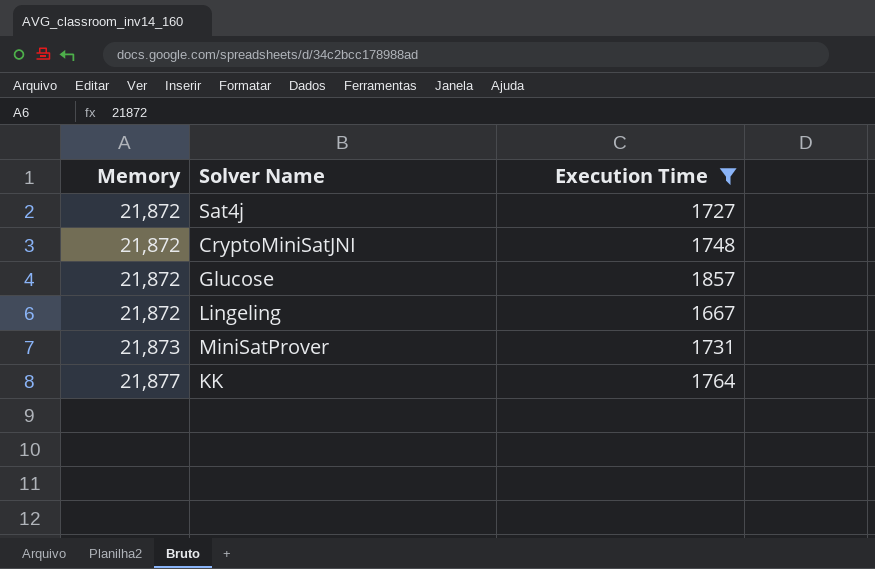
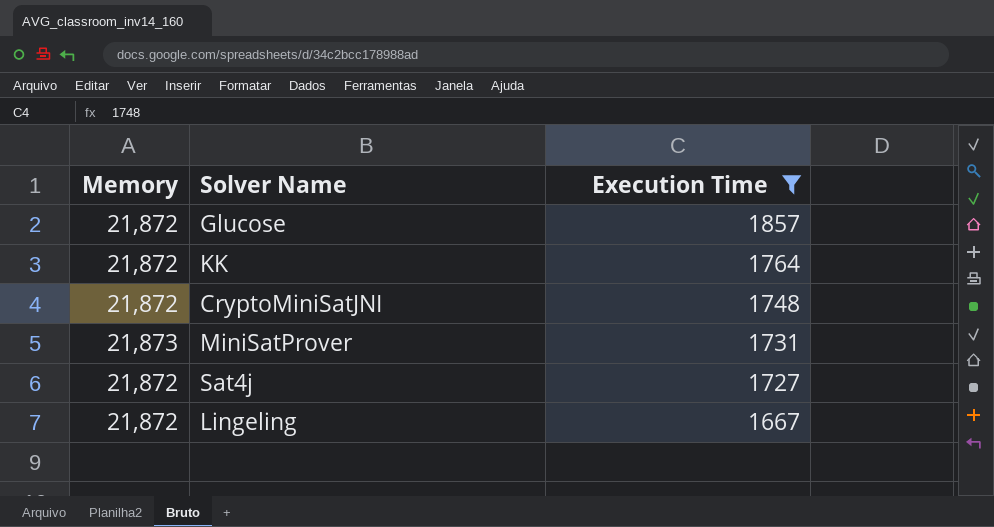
row order: Memory ascending -> Execution Time descending
KK | Memory: 21,877 -> 21,872

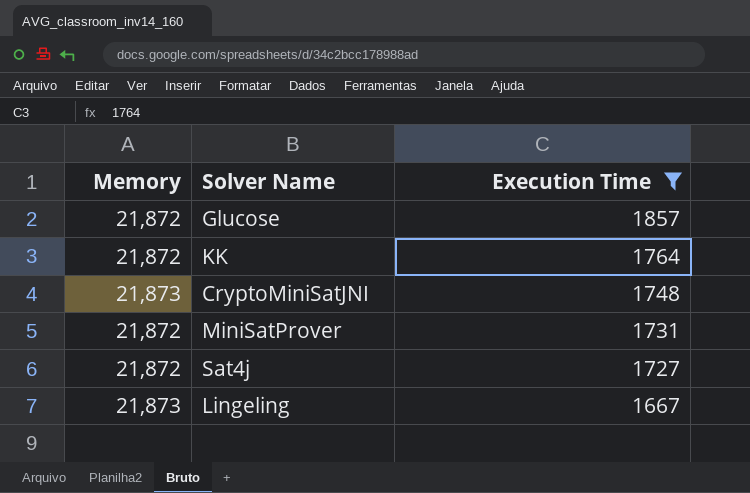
CryptoMiniSatJNI | Memory: 21,872 -> 21,873
MiniSatProver | Memory: 21,873 -> 21,872
Lingeling | Memory: 21,872 -> 21,873

